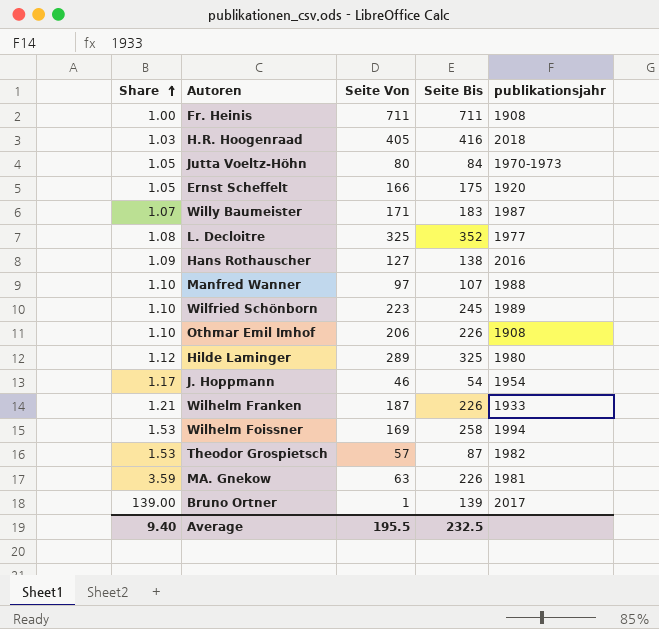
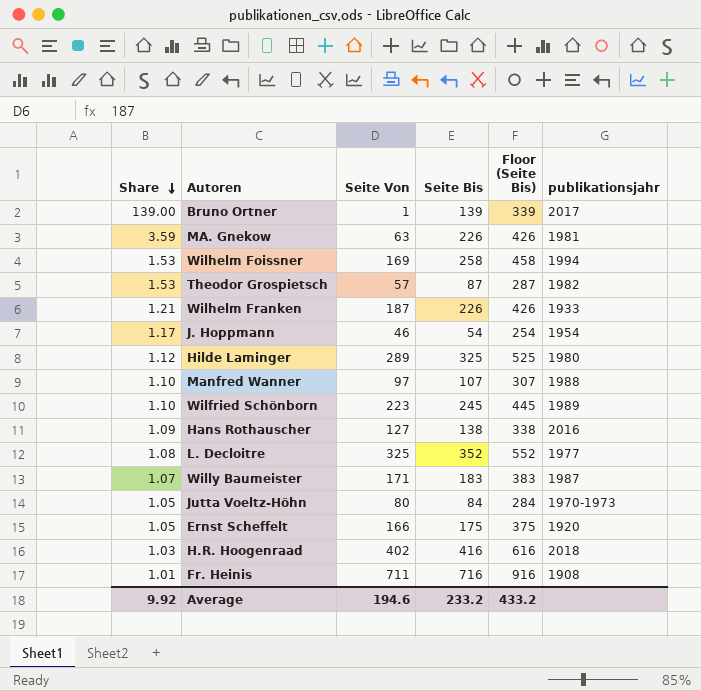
row order: Share ascending -> Share descending
column Floor (Seite Bis) | formula: none -> [Seite Bis] + 200
row Othmar Emil Imhof: 1.10 | 206 | 226 | 1908 -> none
H.R. Hoogenraad | Seite Von: 405 -> 402
Fr. Heinis | Share: 1.00 -> 1.01
Fr. Heinis | Seite Bis: 711 -> 716
Average | Share: 9.40 -> 9.92
Average | Seite Von: 195.5 -> 194.6
Average | Seite Bis: 232.5 -> 233.2

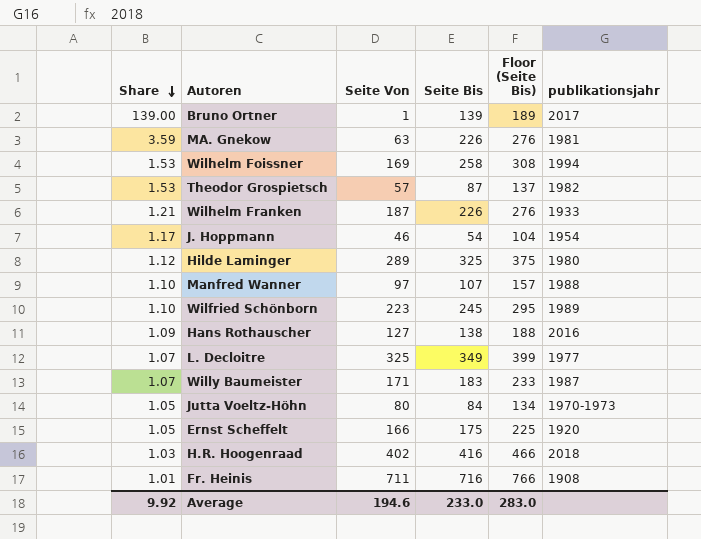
column Floor (Seite Bis) | formula: [Seite Bis] + 200 -> [Seite Bis] + 50
L. Decloitre | Share: 1.08 -> 1.07
L. Decloitre | Seite Bis: 352 -> 349
Average | Seite Bis: 233.2 -> 233.0
Average | Floor (Seite Bis): 433.2 -> 283.0

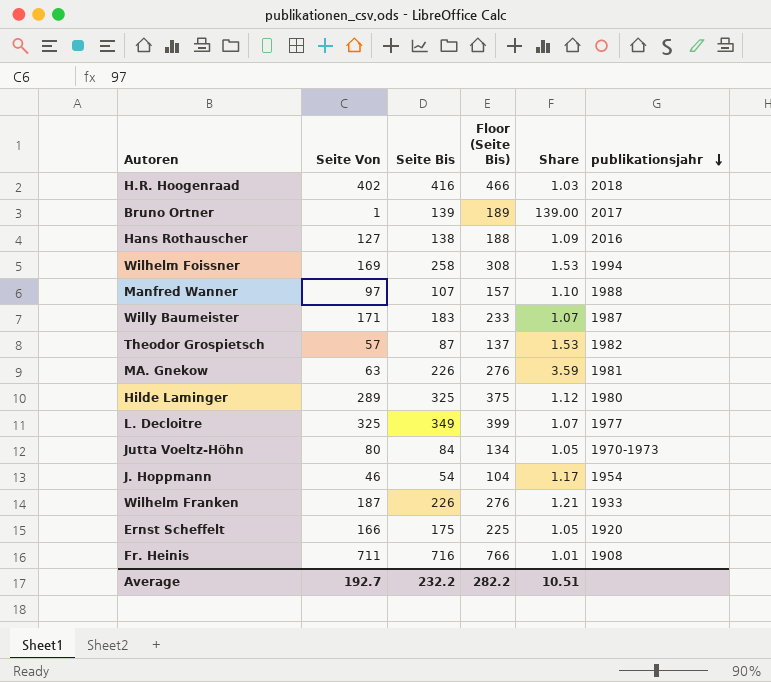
row order: Share descending -> publikationsjahr descending
column Share | position: 1 -> 5
row Wilfried Schönborn: 1.10 | 223 | 245 | 295 | 1989 -> none
Average | Seite Von: 194.6 -> 192.7
Average | Seite Bis: 233.0 -> 232.2
Average | Floor (Seite Bis): 283.0 -> 282.2
Average | Share: 9.92 -> 10.51

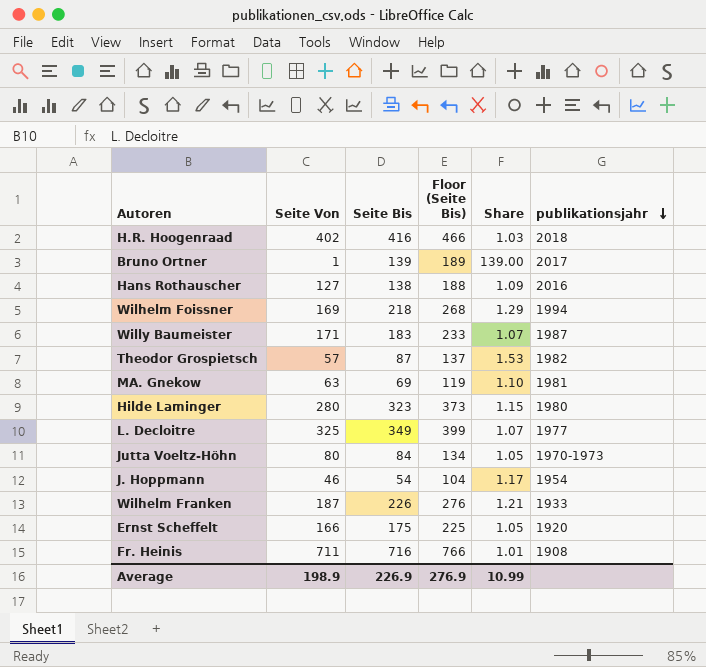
row Manfred Wanner: 97 | 107 | 157 | 1.10 | 1988 -> none
Wilhelm Foissner | Seite Bis: 258 -> 218
Wilhelm Foissner | Floor (Seite Bis): 308 -> 268
Wilhelm Foissner | Share: 1.53 -> 1.29
MA. Gnekow | Seite Bis: 226 -> 69
MA. Gnekow | Floor (Seite Bis): 276 -> 119
MA. Gnekow | Share: 3.59 -> 1.10
Hilde Laminger | Seite Von: 289 -> 280
Hilde Laminger | Seite Bis: 325 -> 323
Hilde Laminger | Floor (Seite Bis): 375 -> 373
Hilde Laminger | Share: 1.12 -> 1.15
Average | Seite Von: 192.7 -> 198.9
Average | Seite Bis: 232.2 -> 226.9
Average | Floor (Seite Bis): 282.2 -> 276.9
Average | Share: 10.51 -> 10.99

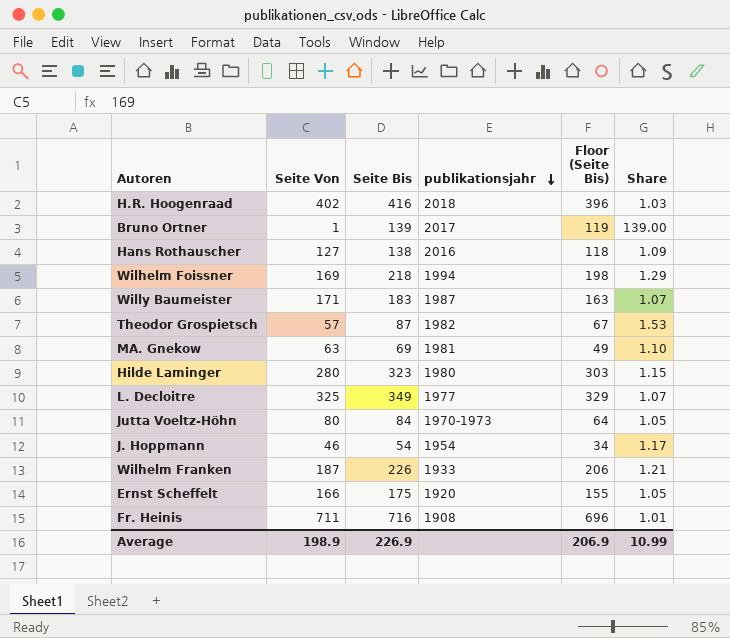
column publikationsjahr | position: 6 -> 4
column Floor (Seite Bis) | formula: [Seite Bis] + 50 -> [Seite Bis] - 20
Average | Floor (Seite Bis): 276.9 -> 206.9

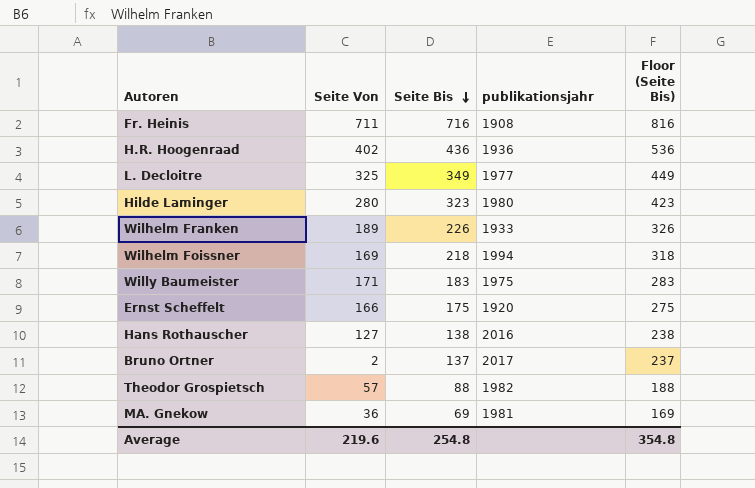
row order: publikationsjahr descending -> Seite Bis descending
column Share | formula: [Seite Bis] / [Seite Von] -> none
column Floor (Seite Bis) | formula: [Seite Bis] - 20 -> [Seite Bis] + 100
row Jutta Voeltz-Höhn: 80 | 84 | 1970-1973 | 64 | 1.05 -> none
row J. Hoppmann: 46 | 54 | 1954 | 34 | 1.17 -> none
H.R. Hoogenraad | Seite Bis: 416 -> 436
H.R. Hoogenraad | publikationsjahr: 2018 -> 1936
Wilhelm Franken | Seite Von: 187 -> 189
Willy Baumeister | publikationsjahr: 1987 -> 1975
Bruno Ortner | Seite Von: 1 -> 2
Bruno Ortner | Seite Bis: 139 -> 137
Theodor Grospietsch | Seite Bis: 87 -> 88
MA. Gnekow | Seite Von: 63 -> 36
Average | Seite Von: 198.9 -> 219.6
Average | Seite Bis: 226.9 -> 254.8
Average | Floor (Seite Bis): 206.9 -> 354.8

